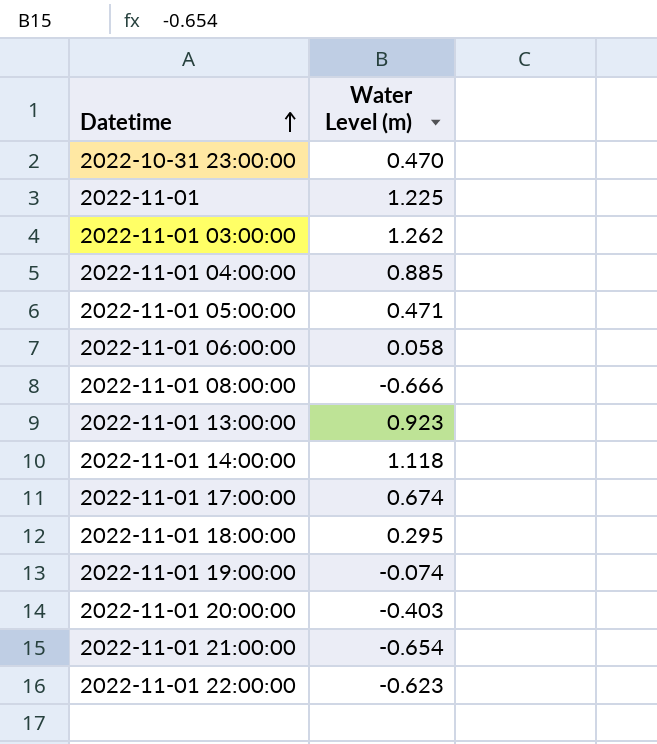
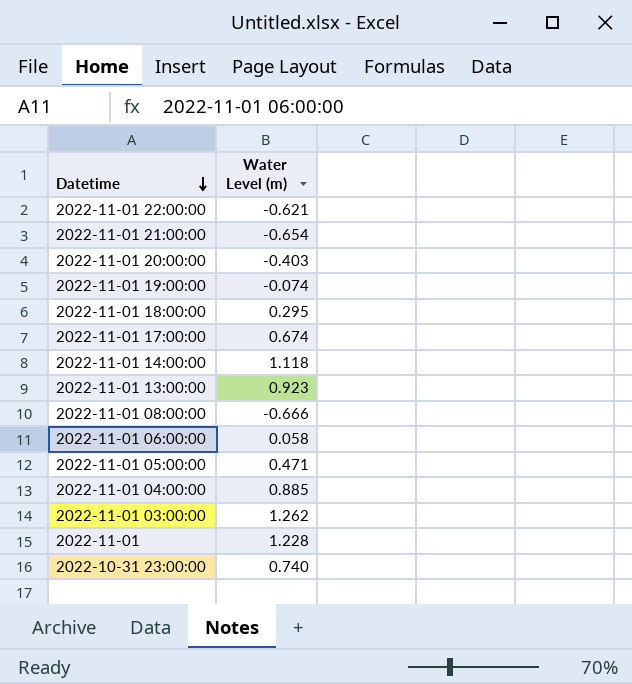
row order: Datetime ascending -> Datetime descending
2022-11-01 22:00:00 | Water Level (m): -0.623 -> -0.621
2022-11-01 | Water Level (m): 1.225 -> 1.228
2022-10-31 23:00:00 | Water Level (m): 0.470 -> 0.740

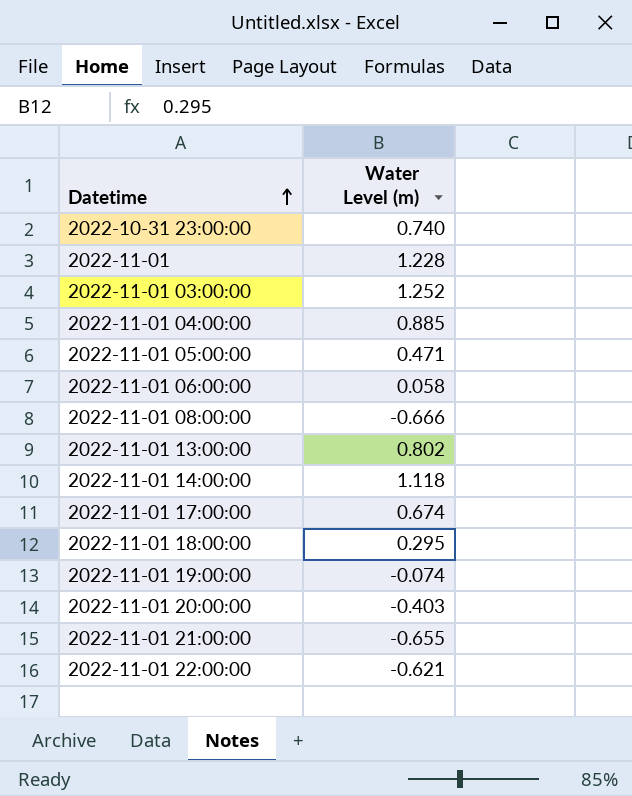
row order: Datetime descending -> Datetime ascending
2022-11-01 03:00:00 | Water Level (m): 1.262 -> 1.252
2022-11-01 13:00:00 | Water Level (m): 0.923 -> 0.802
2022-11-01 21:00:00 | Water Level (m): -0.654 -> -0.655

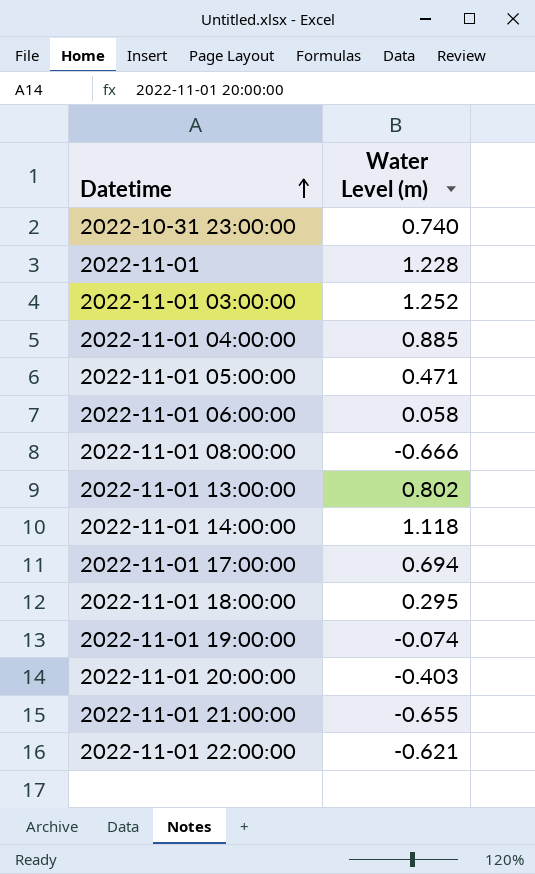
2022-11-01 17:00:00 | Water Level (m): 0.674 -> 0.694

